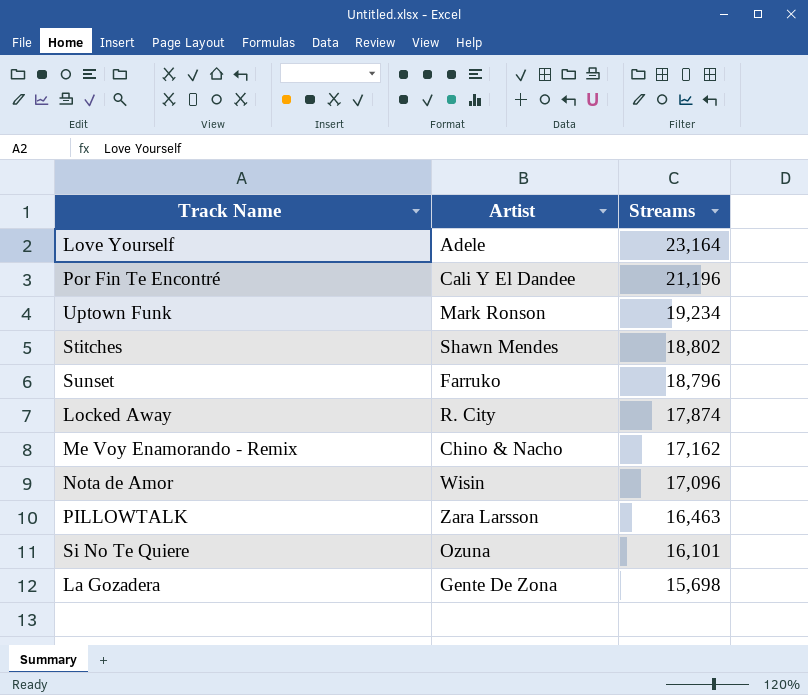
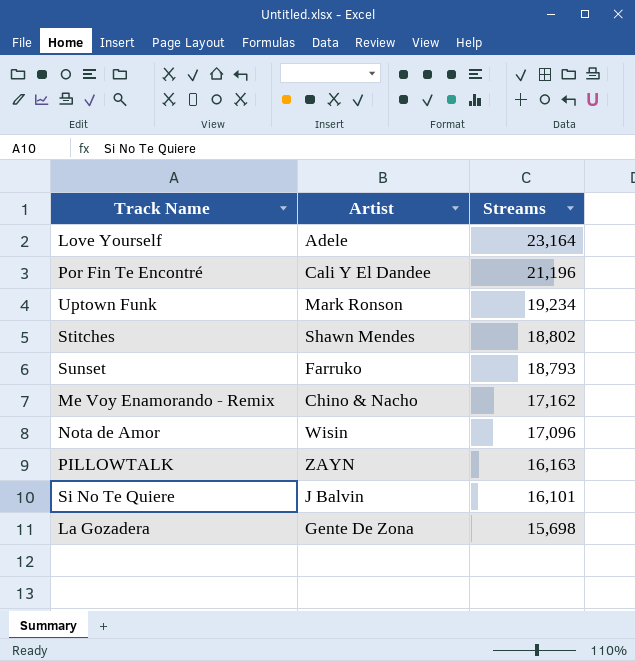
row Locked Away: R. City | 17,874 -> none
Sunset | Streams: 18,796 -> 18,793
PILLOWTALK | Artist: Zara Larsson -> ZAYN
PILLOWTALK | Streams: 16,463 -> 16,163
Si No Te Quiere | Artist: Ozuna -> J Balvin

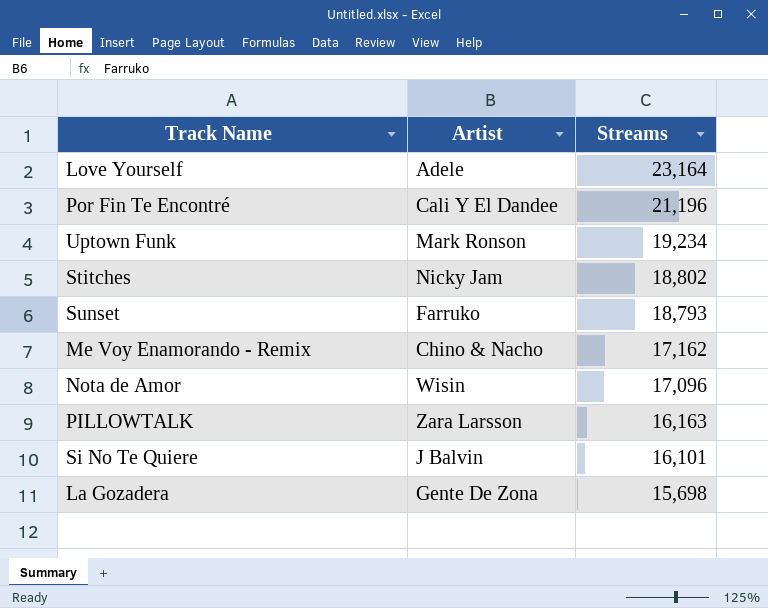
Stitches | Artist: Shawn Mendes -> Nicky Jam
PILLOWTALK | Artist: ZAYN -> Zara Larsson

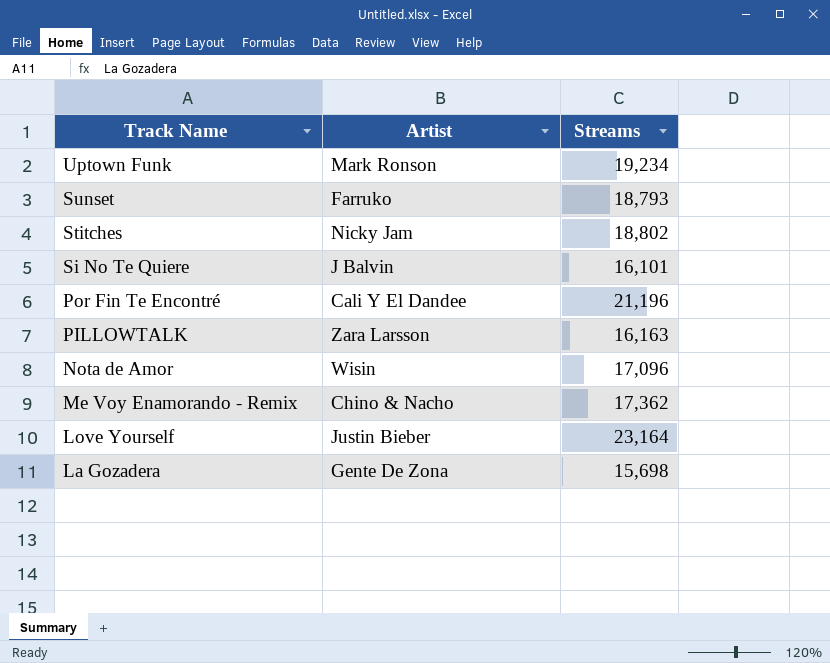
row order: Streams descending -> Track Name descending
Me Voy Enamorando - Remix | Streams: 17,162 -> 17,362
Love Yourself | Artist: Adele -> Justin Bieber

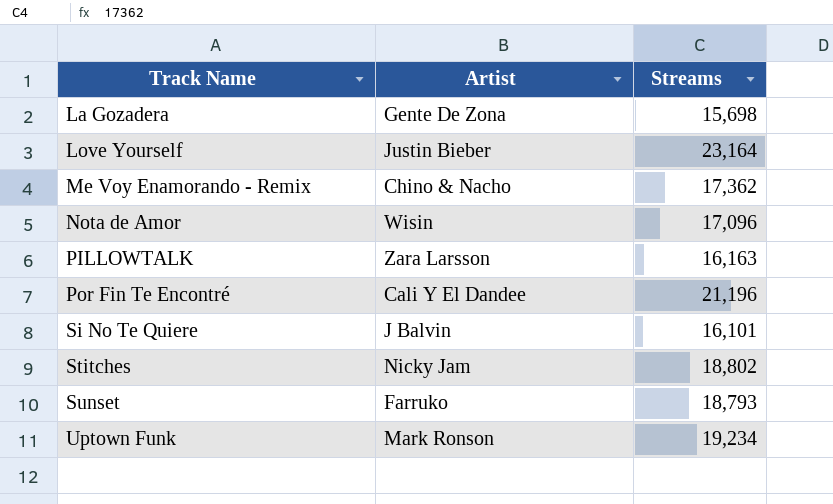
row order: Track Name descending -> Track Name ascending

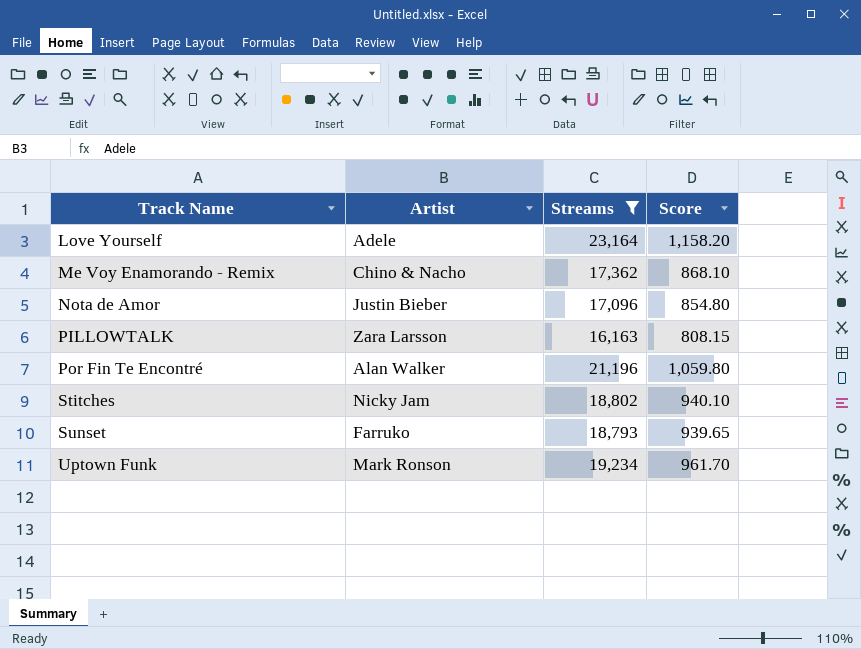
filter: none -> Streams >= 16,163
column Score | formula: none -> [Streams] * 0.05
Love Yourself | Artist: Justin Bieber -> Adele
Nota de Amor | Artist: Wisin -> Justin Bieber
Por Fin Te Encontré | Artist: Cali Y El Dandee -> Alan Walker

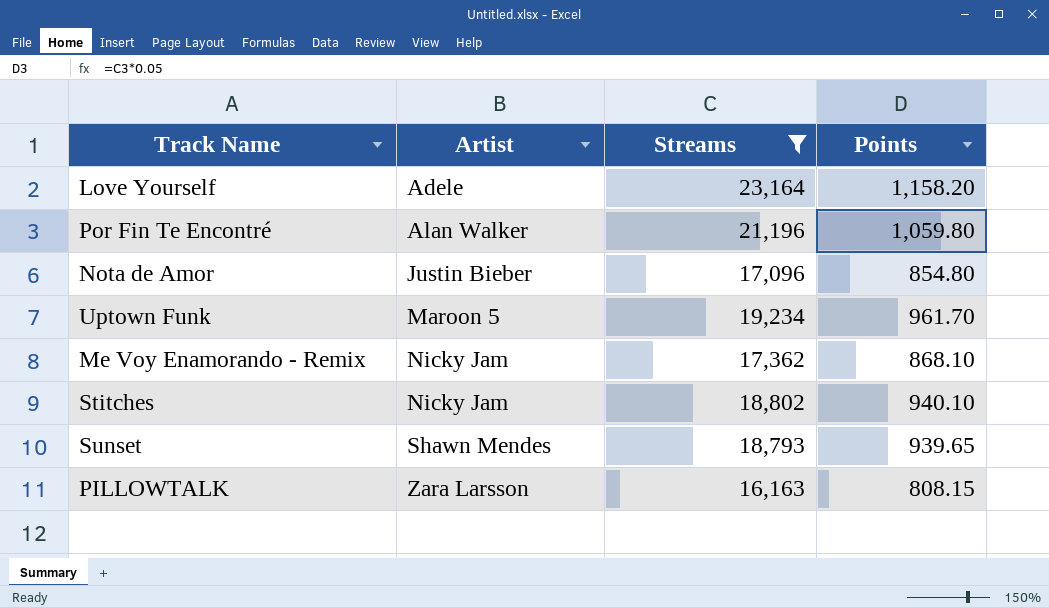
row order: Track Name ascending -> Artist ascending
column name: Score -> Points
Uptown Funk | Artist: Mark Ronson -> Maroon 5
Me Voy Enamorando - Remix | Artist: Chino & Nacho -> Nicky Jam
Sunset | Artist: Farruko -> Shawn Mendes

